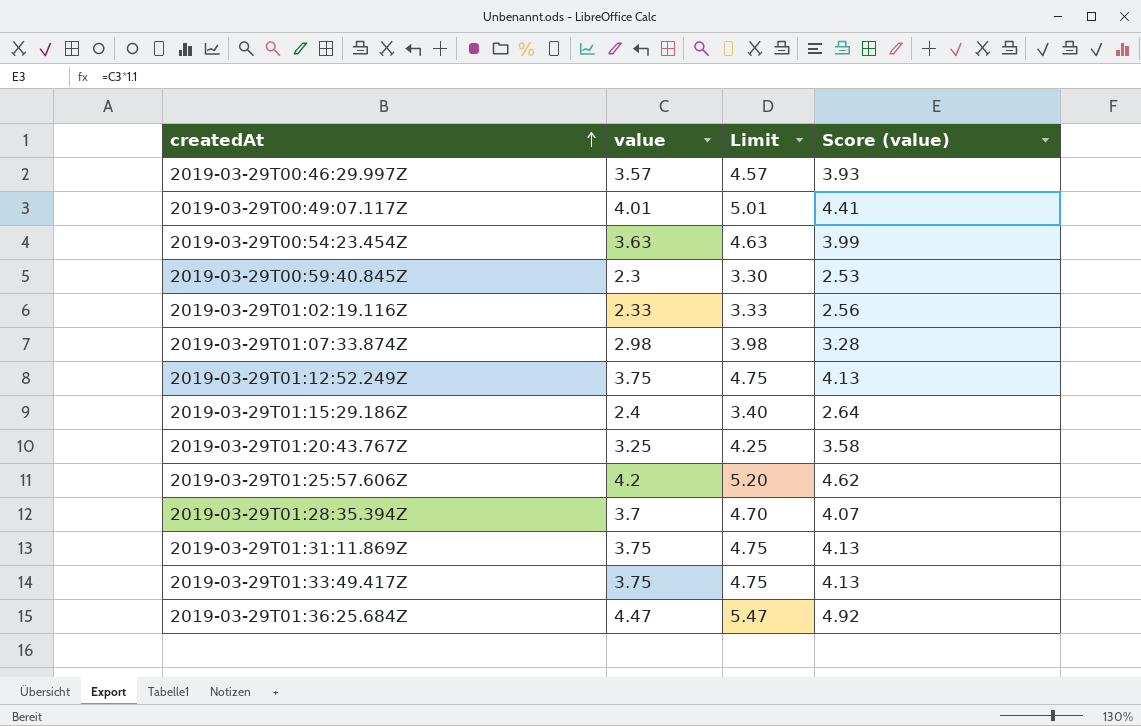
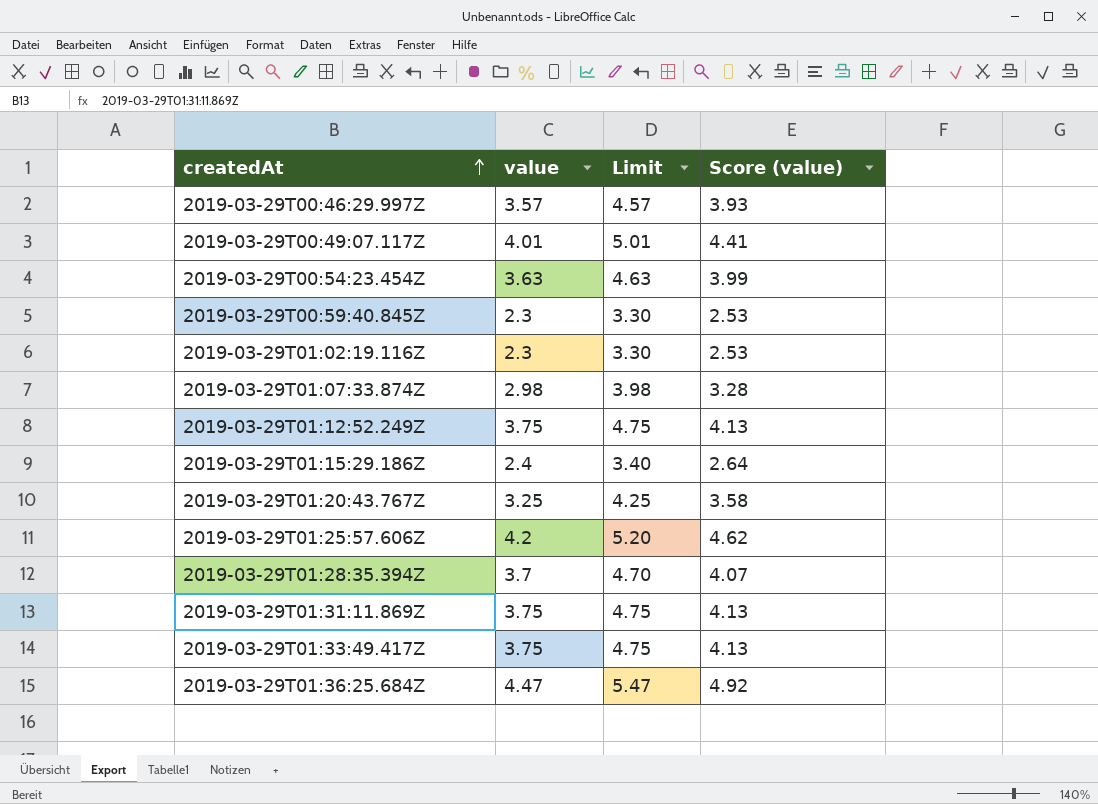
2019-03-29T01:02:19.116Z | value: 2.33 -> 2.3
2019-03-29T01:02:19.116Z | Limit: 3.33 -> 3.30
2019-03-29T01:02:19.116Z | Score (value): 2.56 -> 2.53

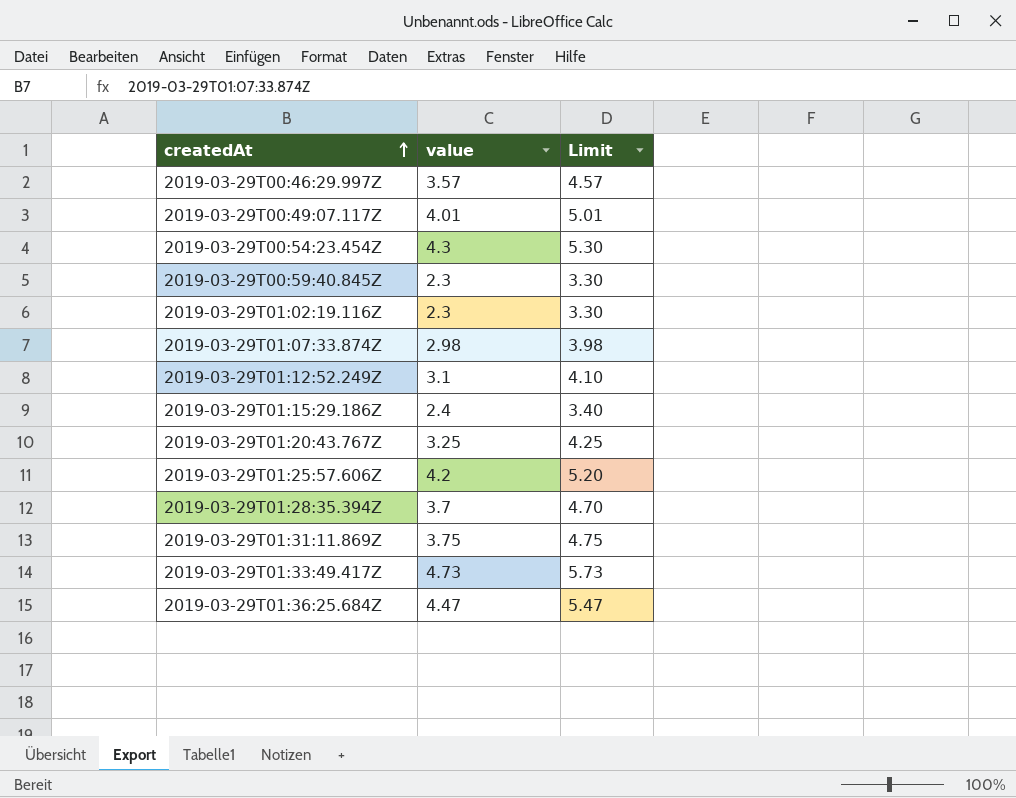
column Score (value) | formula: [value] * 1.1 -> none
2019-03-29T00:54:23.454Z | value: 3.63 -> 4.3
2019-03-29T00:54:23.454Z | Limit: 4.63 -> 5.30
2019-03-29T01:12:52.249Z | value: 3.75 -> 3.1
2019-03-29T01:12:52.249Z | Limit: 4.75 -> 4.10
2019-03-29T01:33:49.417Z | value: 3.75 -> 4.73
2019-03-29T01:33:49.417Z | Limit: 4.75 -> 5.73

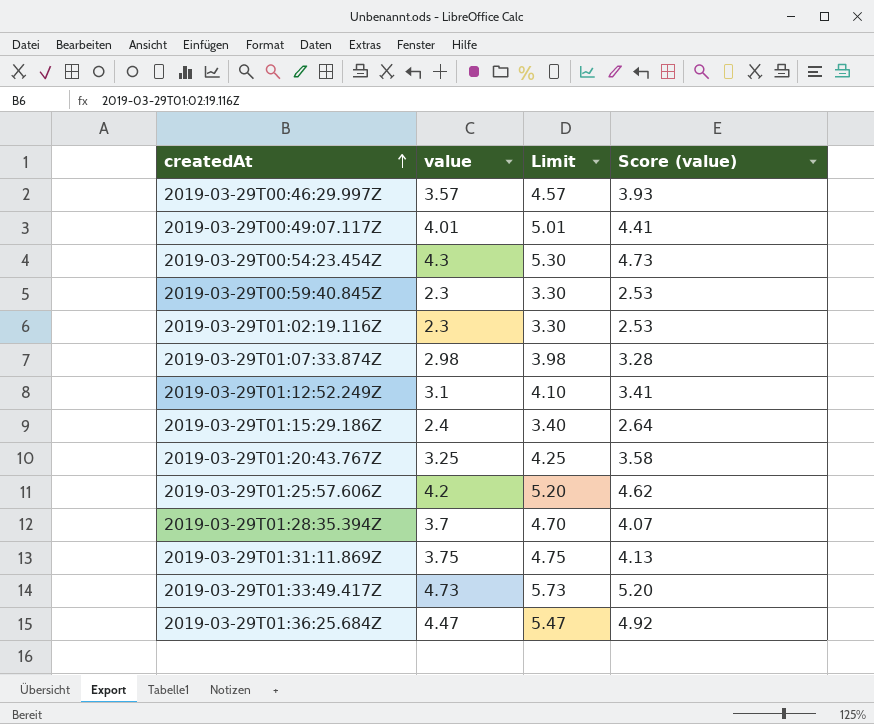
column Score (value) | formula: none -> [value] * 1.1

